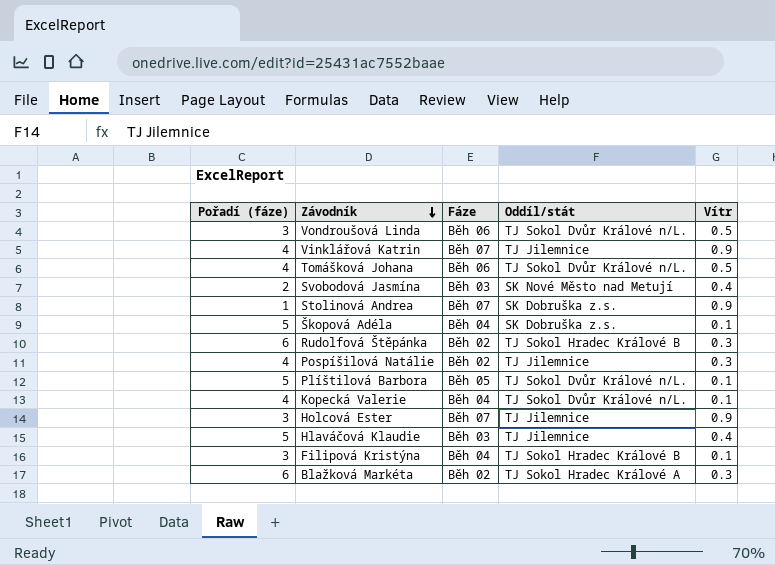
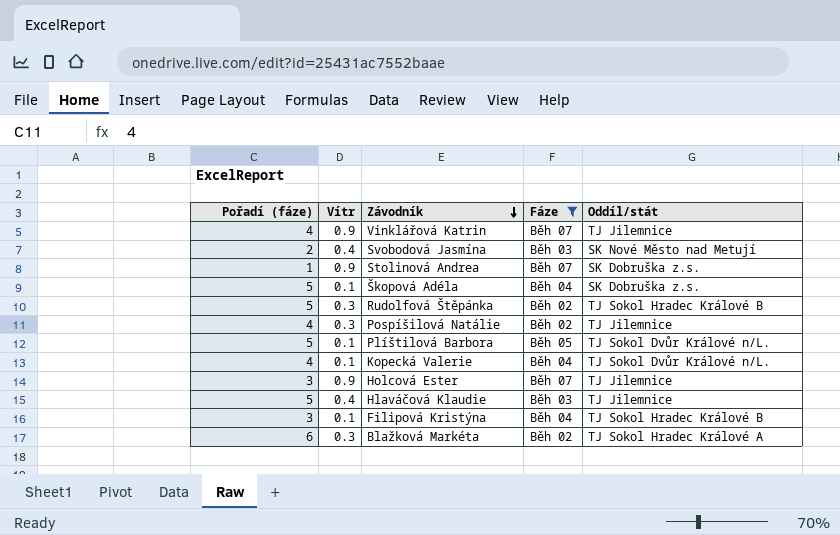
filter: none -> Fáze != Běh 06
column Vítr | position: 5 -> 2
Rudolfová Štěpánka | Pořadí (fáze): 6 -> 5

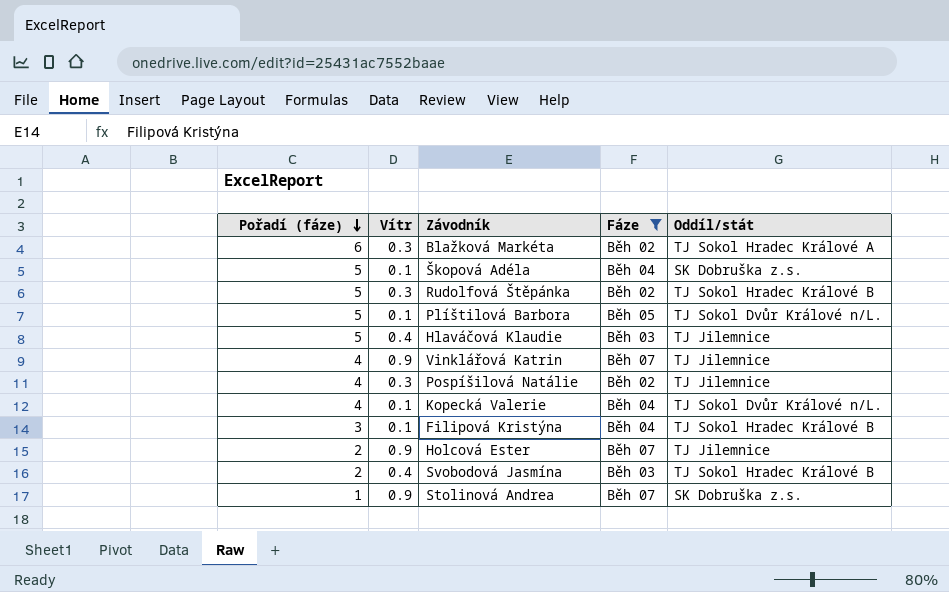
row order: Závodník descending -> Pořadí (fáze) descending
Holcová Ester | Pořadí (fáze): 3 -> 2
Svobodová Jasmína | Oddíl/stát: SK Nové Město nad Metují -> TJ Sokol Hradec Králové B

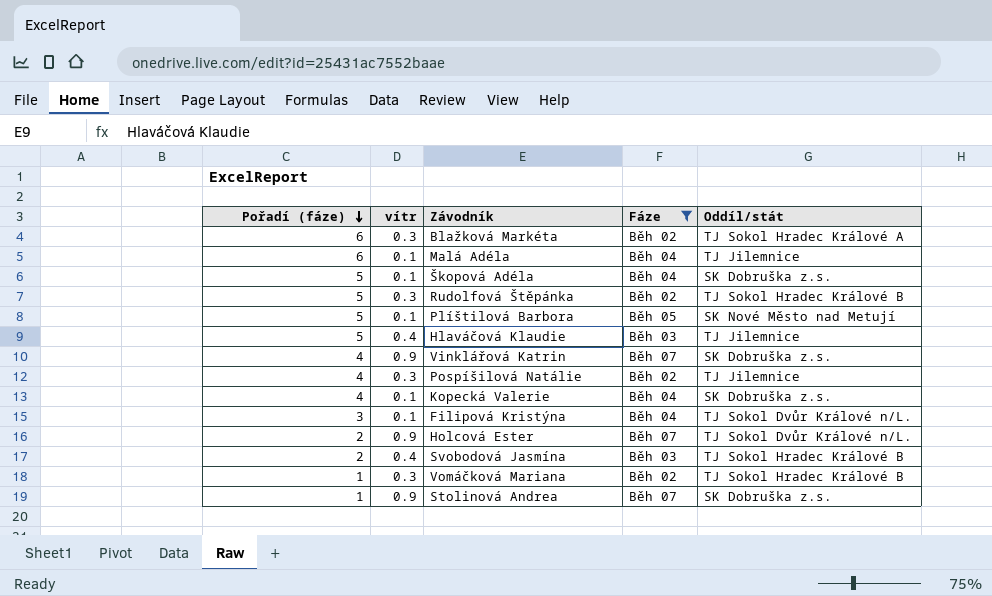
column name: Vítr -> vítr
row Malá Adéla: none -> 6 | 0.1 | Běh 04 | TJ Jilemnice
Plíštilová Barbora | Oddíl/stát: TJ Sokol Dvůr Králové n/L. -> SK Nové Město nad Metují
Vinklářová Katrin | Oddíl/stát: TJ Jilemnice -> SK Dobruška z.s.
Kopecká Valerie | Oddíl/stát: TJ Sokol Dvůr Králové n/L. -> SK Dobruška z.s.
Filipová Kristýna | Oddíl/stát: TJ Sokol Hradec Králové B -> TJ Sokol Dvůr Králové n/L.
Holcová Ester | Oddíl/stát: TJ Jilemnice -> TJ Sokol Dvůr Králové n/L.
row Vomáčková Mariana: none -> 1 | 0.3 | Běh 02 | TJ Sokol Hradec Králové B

